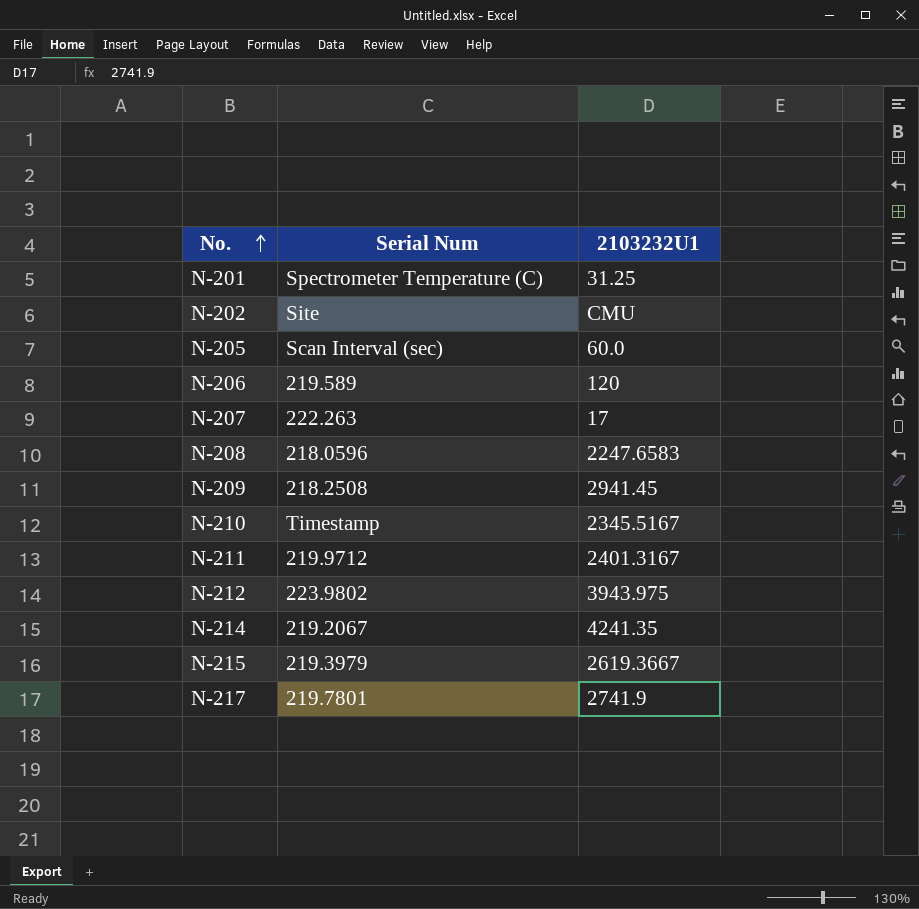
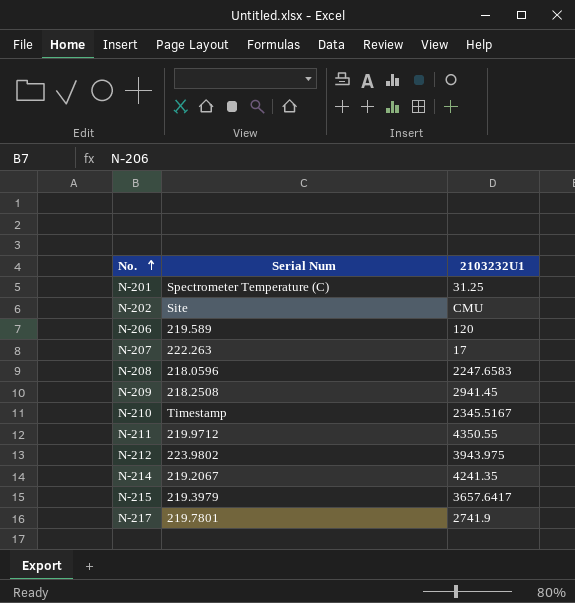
row N-205: Scan Interval (sec) | 60.0 -> none
N-211 | 2103232U1: 2401.3167 -> 4350.55
N-215 | 2103232U1: 2619.3667 -> 3657.6417

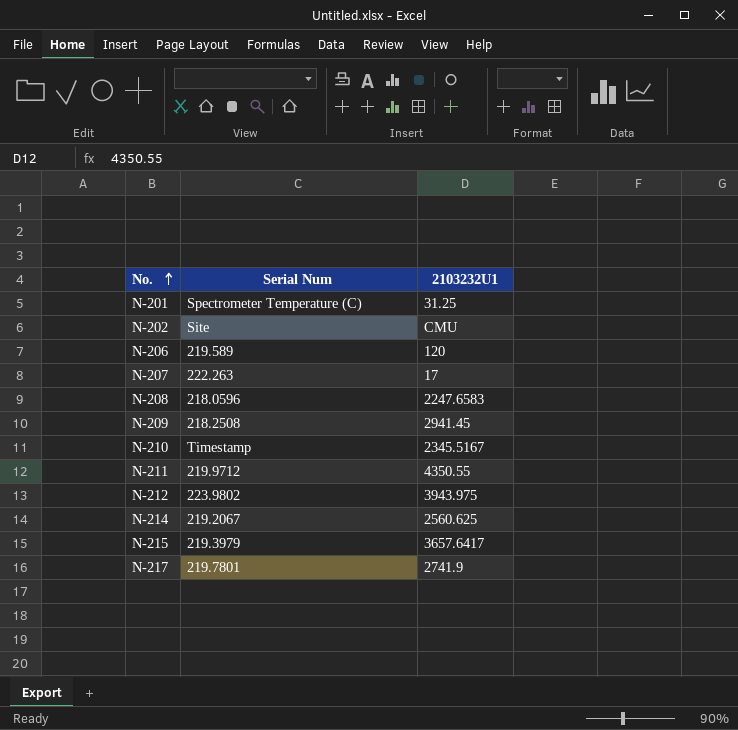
N-214 | 2103232U1: 4241.35 -> 2560.625

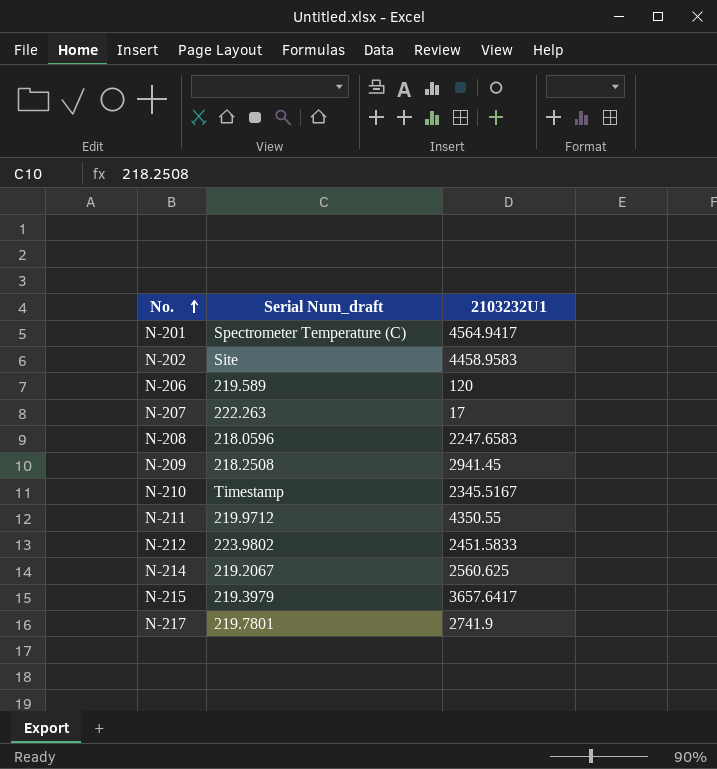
column name: Serial Num -> Serial Num_draft
N-201 | 2103232U1: 31.25 -> 4564.9417
N-202 | 2103232U1: CMU -> 4458.9583
N-212 | 2103232U1: 3943.975 -> 2451.5833

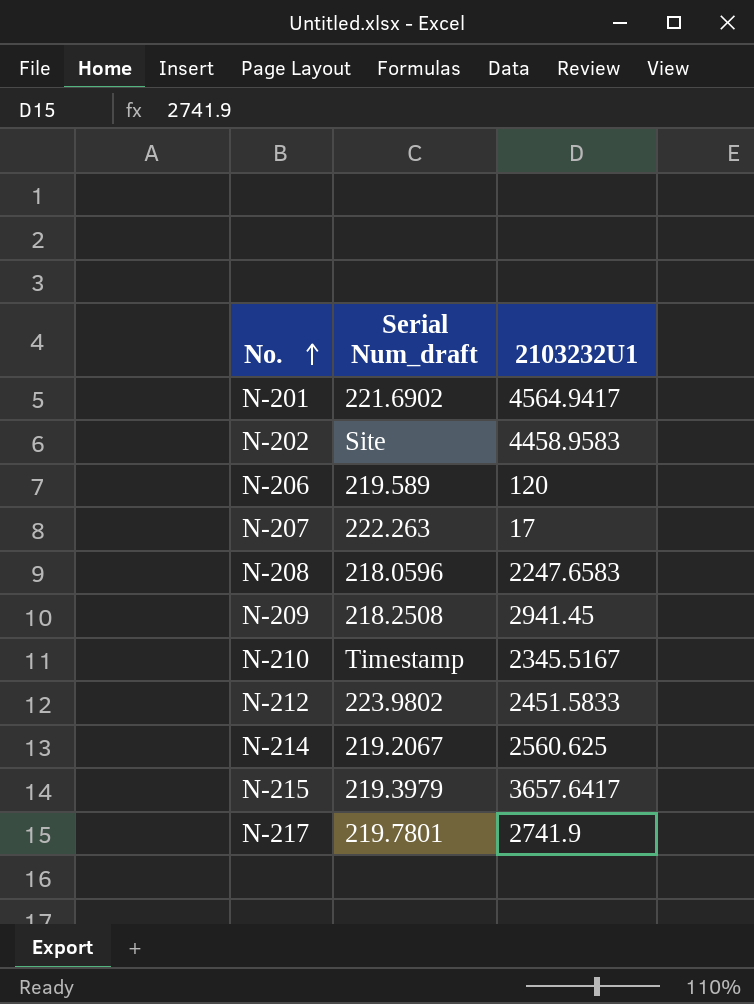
row N-211: 219.9712 | 4350.55 -> none
N-201 | Serial Num_draft: Spectrometer Temperature (C) -> 221.6902

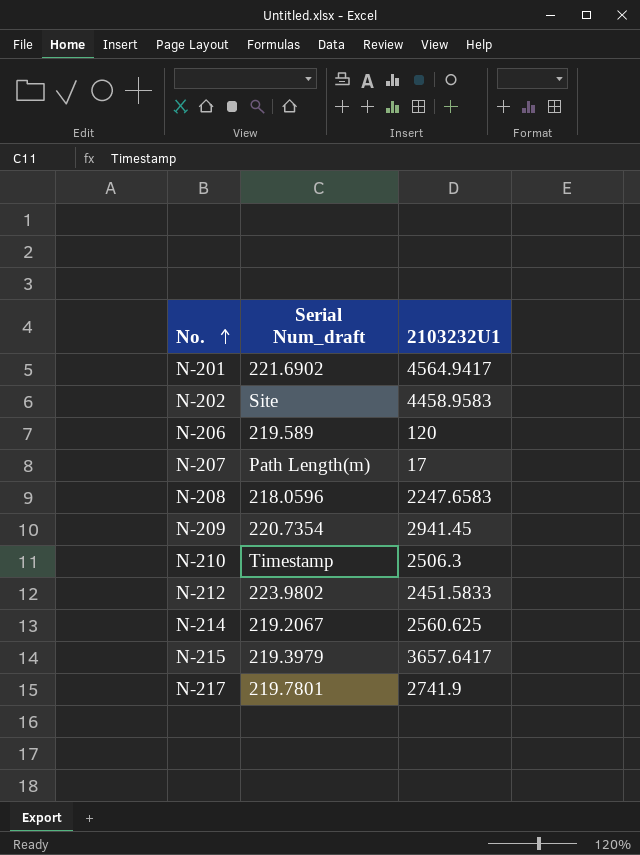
N-207 | Serial Num_draft: 222.263 -> Path Length(m)
N-209 | Serial Num_draft: 218.2508 -> 220.7354
N-210 | 2103232U1: 2345.5167 -> 2506.3

